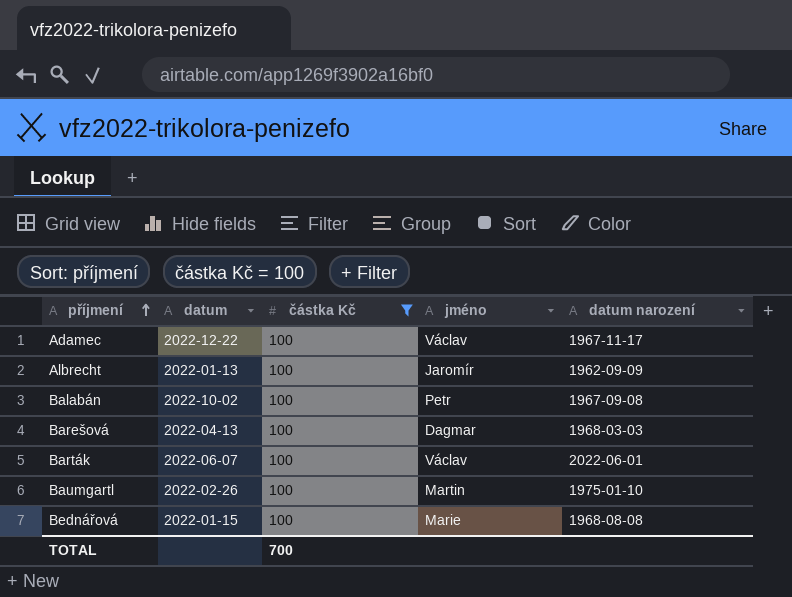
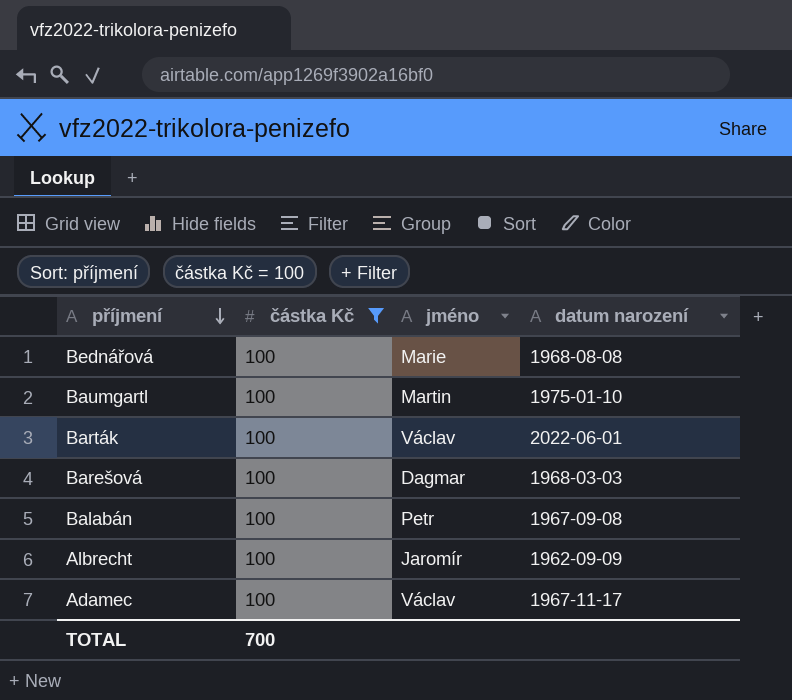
row order: příjmení ascending -> příjmení descending
column datum | position: 2 -> none

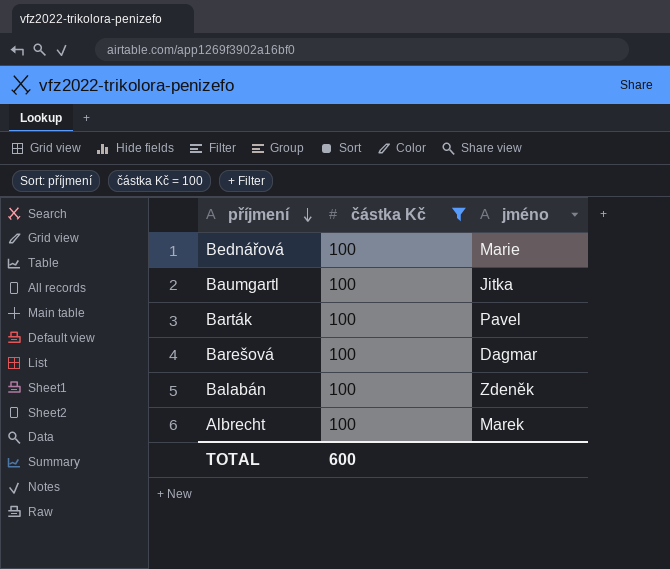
column datum narození | position: 4 -> none
row Adamec: 100 | Václav | 1967-11-17 -> none
Baumgartl | jméno: Martin -> Jitka
Barták | jméno: Václav -> Pavel
Balabán | jméno: Petr -> Zdeněk
Albrecht | jméno: Jaromír -> Marek
TOTAL | částka Kč: 700 -> 600

